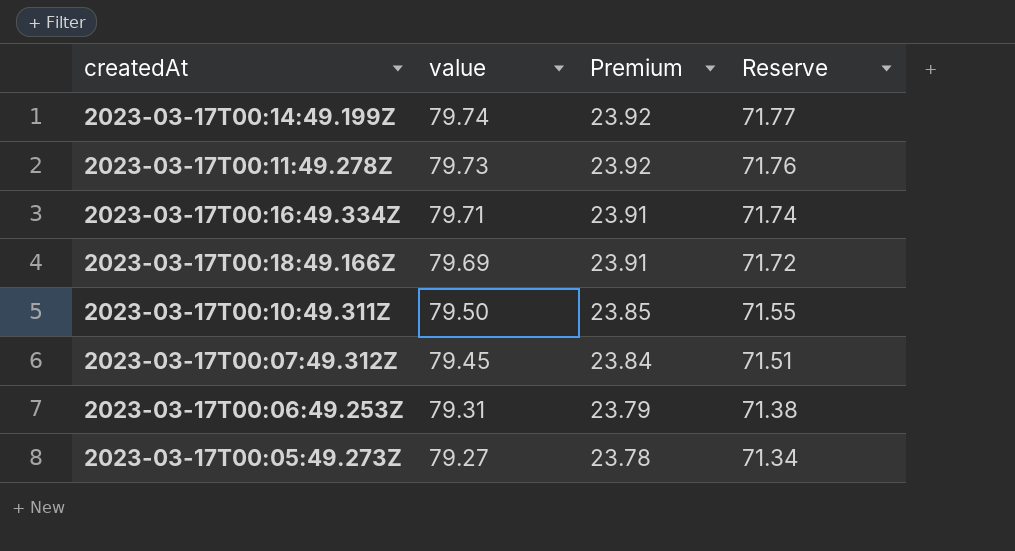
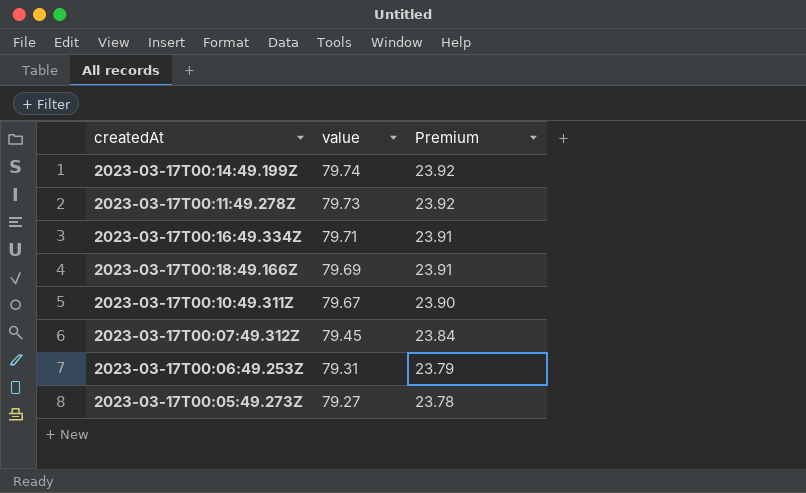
column Reserve | formula: [value] * 0.9 -> none
2023-03-17T00:10:49.311Z | value: 79.50 -> 79.67
2023-03-17T00:10:49.311Z | Premium: 23.85 -> 23.90

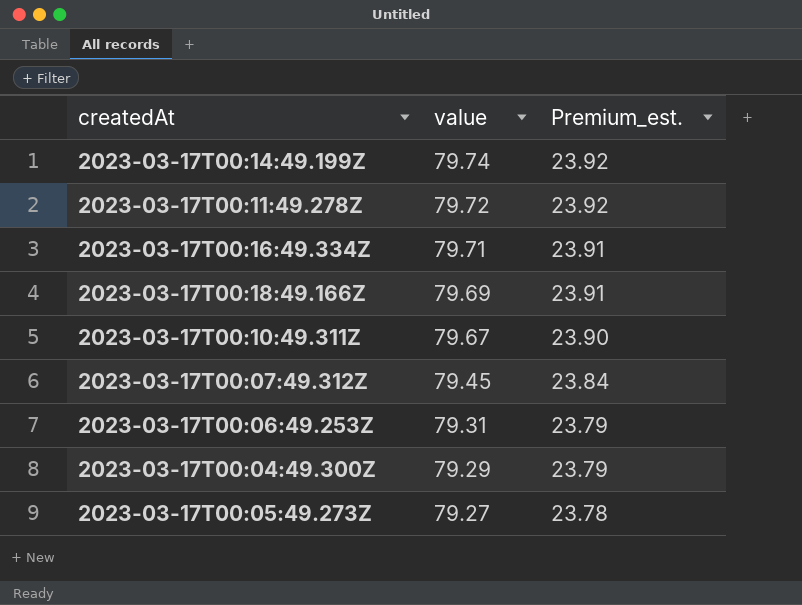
column name: Premium -> Premium_est.
2023-03-17T00:11:49.278Z | value: 79.73 -> 79.72
row 2023-03-17T00:04:49.300Z: none -> 79.29 | 23.79

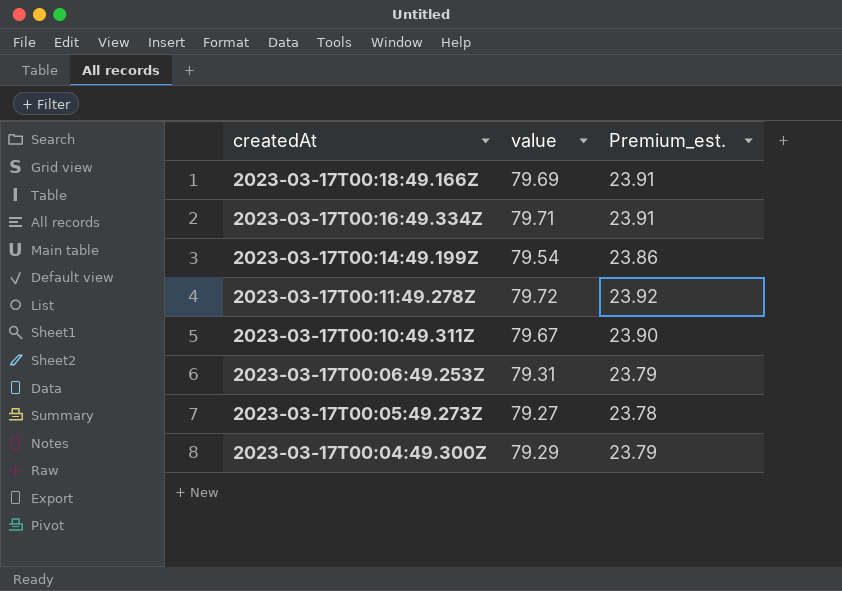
row order: value descending -> createdAt descending
row 2023-03-17T00:07:49.312Z: 79.45 | 23.84 -> none
2023-03-17T00:14:49.199Z | value: 79.74 -> 79.54
2023-03-17T00:14:49.199Z | Premium_est.: 23.92 -> 23.86

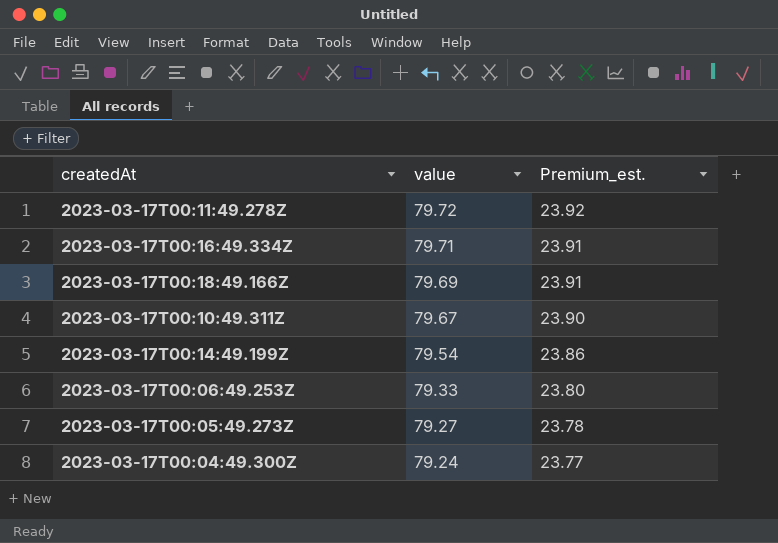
row order: createdAt descending -> value descending
2023-03-17T00:06:49.253Z | value: 79.31 -> 79.33
2023-03-17T00:06:49.253Z | Premium_est.: 23.79 -> 23.80
2023-03-17T00:04:49.300Z | value: 79.29 -> 79.24
2023-03-17T00:04:49.300Z | Premium_est.: 23.79 -> 23.77

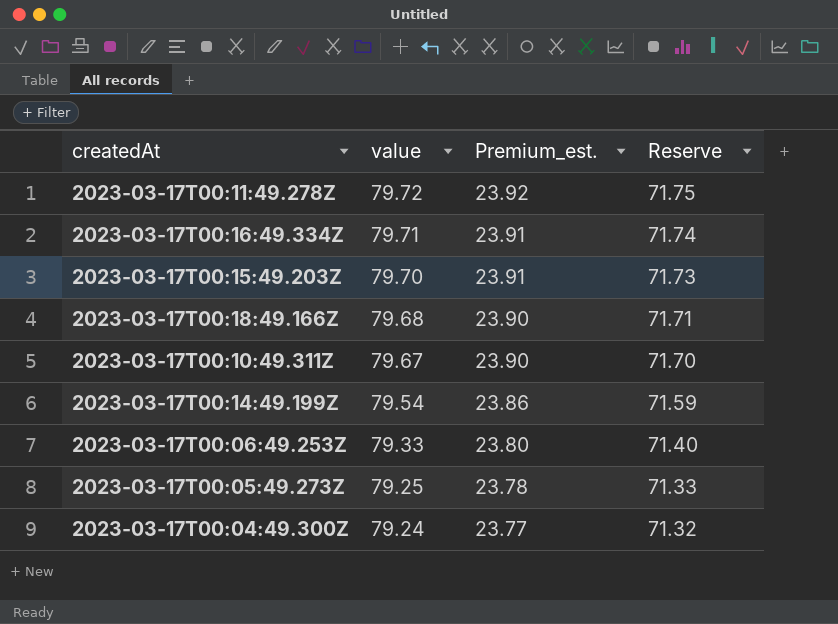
column Reserve | formula: none -> [value] * 0.9
row 2023-03-17T00:15:49.203Z: none -> 79.70 | 23.91 | 71.73
2023-03-17T00:18:49.166Z | value: 79.69 -> 79.68
2023-03-17T00:18:49.166Z | Premium_est.: 23.91 -> 23.90
2023-03-17T00:05:49.273Z | value: 79.27 -> 79.25

